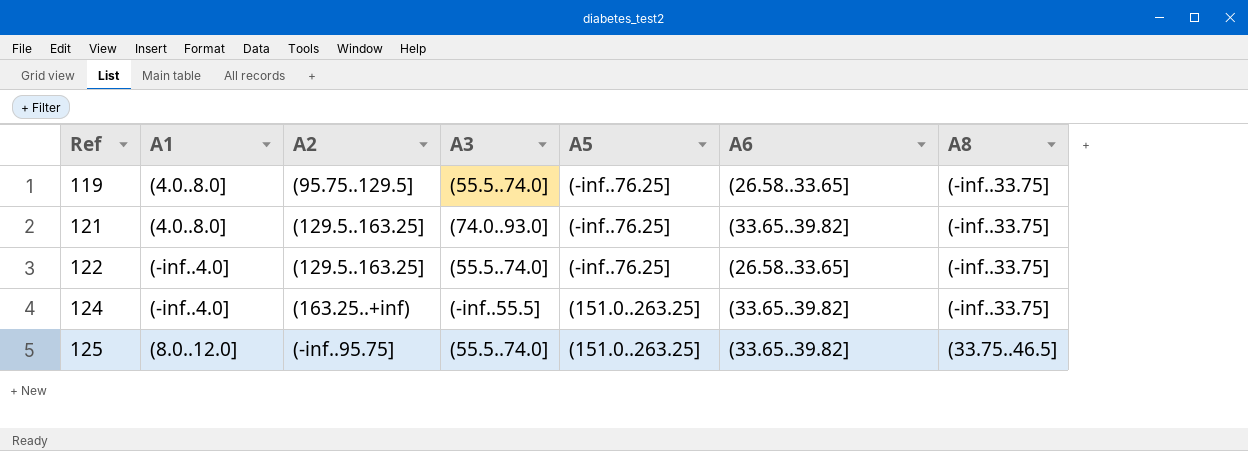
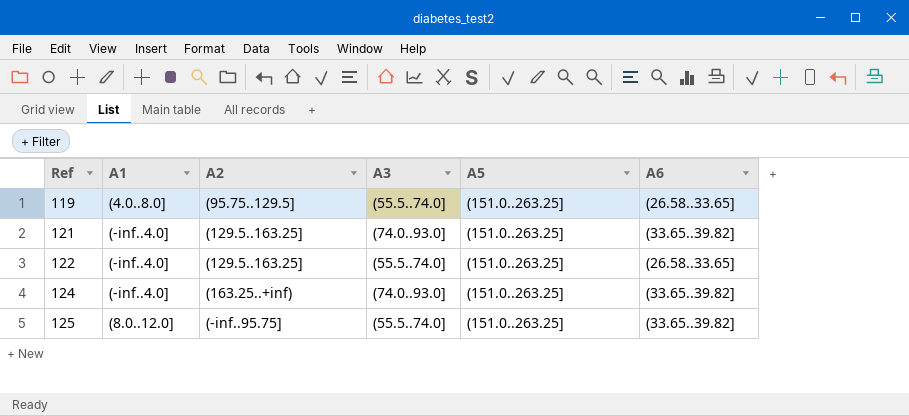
column A8 | position: 7 -> none
119 | A5: (-inf..76.25] -> (151.0..263.25]
121 | A1: (4.0..8.0] -> (-inf..4.0]
121 | A5: (-inf..76.25] -> (151.0..263.25]
122 | A5: (-inf..76.25] -> (151.0..263.25]
124 | A3: (-inf..55.5] -> (74.0..93.0]

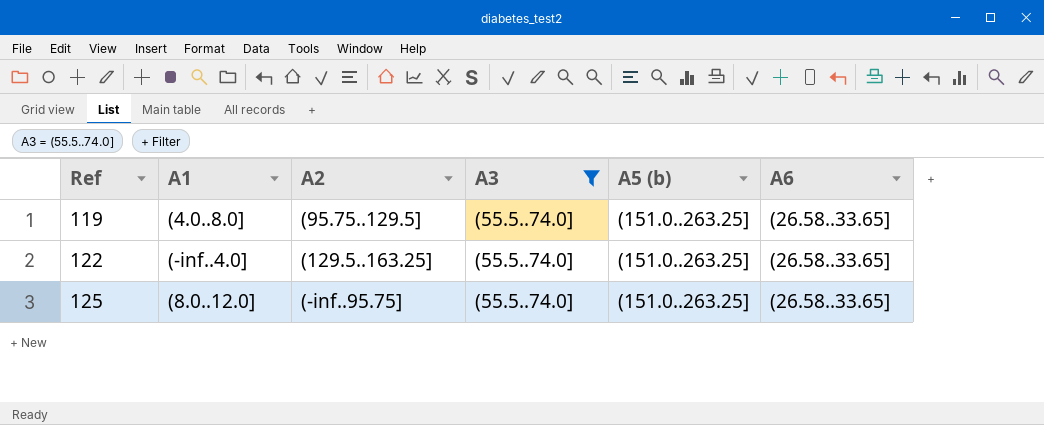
filter: none -> A3 = (55.5..74.0]
column name: A5 -> A5 (b)
125 | A6: (33.65..39.82] -> (26.58..33.65]

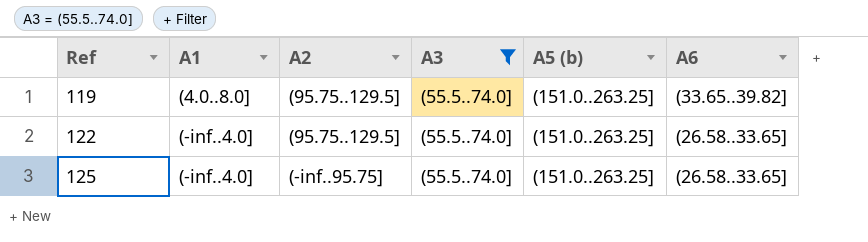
119 | A6: (26.58..33.65] -> (33.65..39.82]
122 | A2: (129.5..163.25] -> (95.75..129.5]
125 | A1: (8.0..12.0] -> (-inf..4.0]

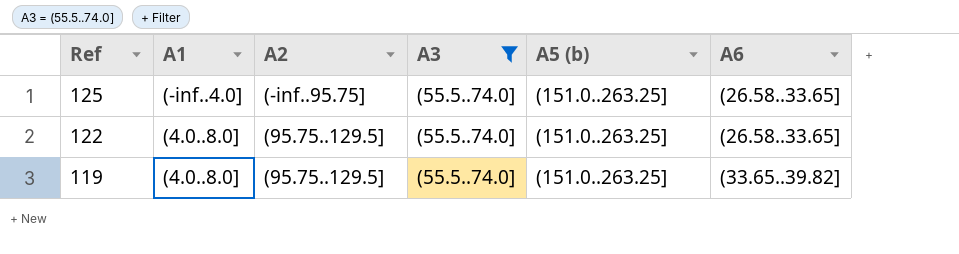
row order: Ref ascending -> Ref descending
122 | A1: (-inf..4.0] -> (4.0..8.0]

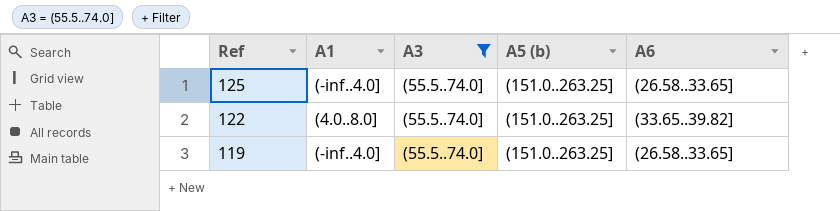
column A2 | position: 3 -> none
122 | A6: (26.58..33.65] -> (33.65..39.82]
119 | A1: (4.0..8.0] -> (-inf..4.0]
119 | A6: (33.65..39.82] -> (26.58..33.65]

